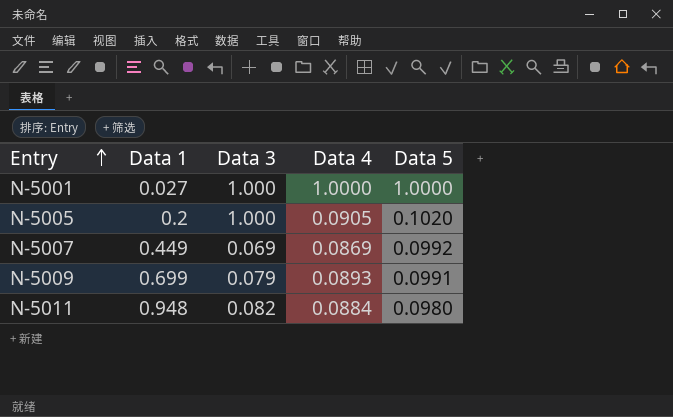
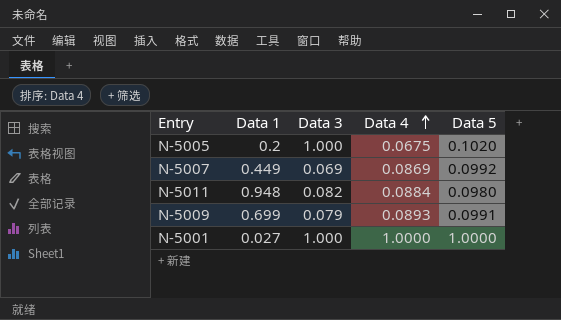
row order: Entry ascending -> Data 4 ascending
N-5005 | Data 4: 0.0905 -> 0.0675

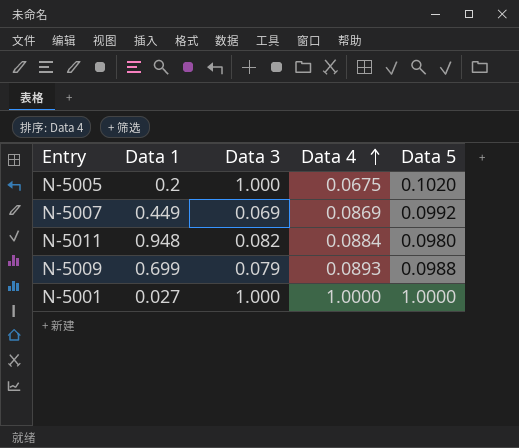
N-5009 | Data 5: 0.0991 -> 0.0988

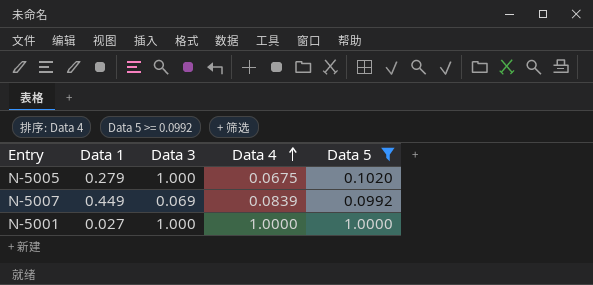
filter: none -> Data 5 >= 0.0992
N-5005 | Data 1: 0.2 -> 0.279
N-5007 | Data 4: 0.0869 -> 0.0839

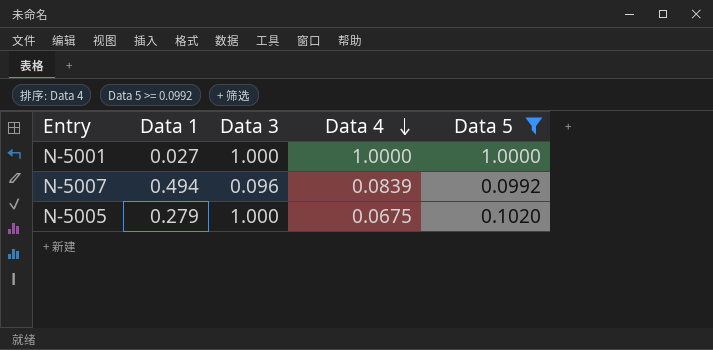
row order: Data 4 ascending -> Data 4 descending
N-5007 | Data 1: 0.449 -> 0.494
N-5007 | Data 3: 0.069 -> 0.096

